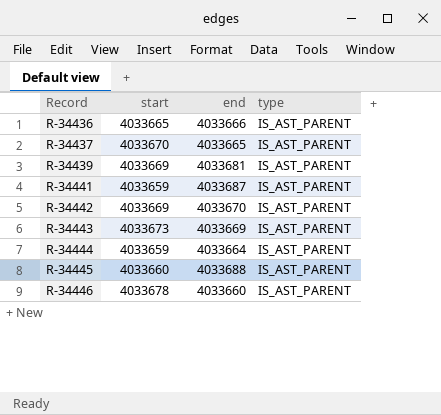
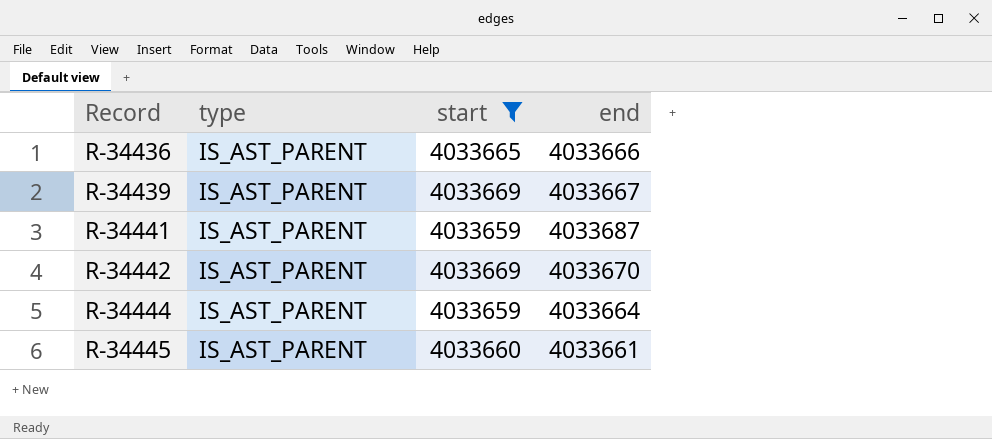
filter: none -> start <= 4033669
column type | position: 4 -> 2
R-34439 | end: 4033681 -> 4033667
R-34445 | end: 4033688 -> 4033661

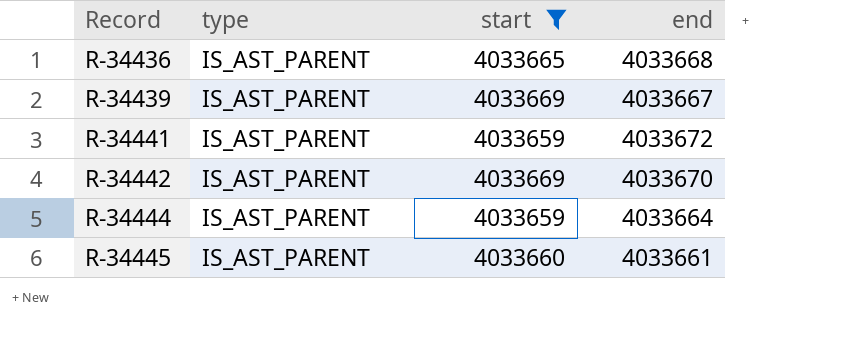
R-34436 | end: 4033666 -> 4033668
R-34441 | end: 4033687 -> 4033672

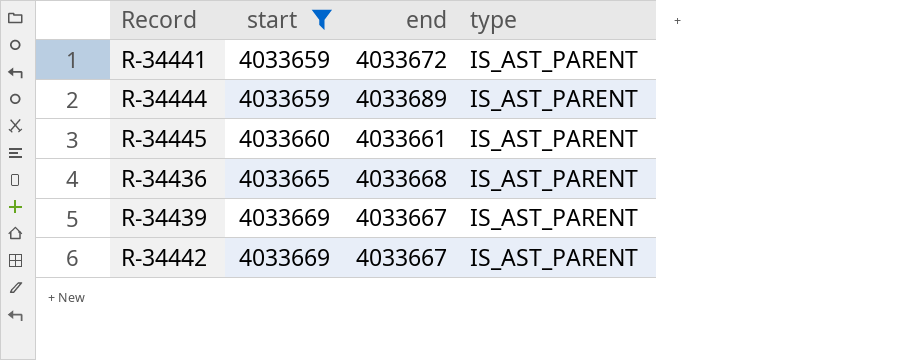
row order: Record ascending -> start ascending
column type | position: 2 -> 4
R-34444 | end: 4033664 -> 4033689
R-34442 | end: 4033670 -> 4033667

